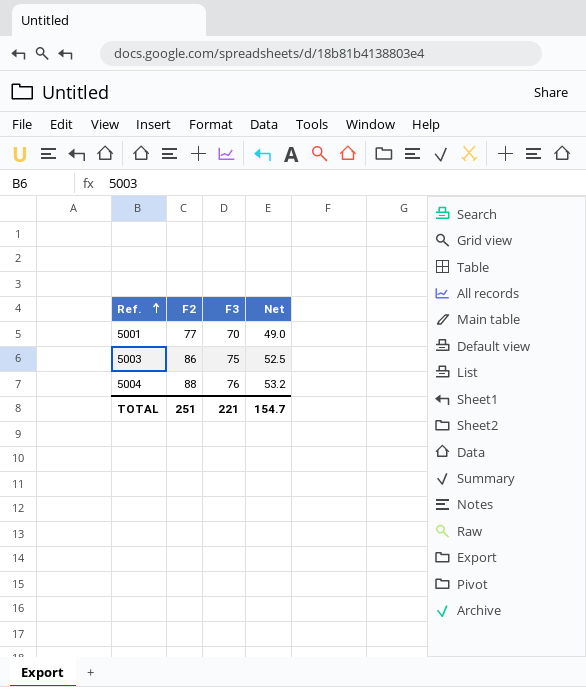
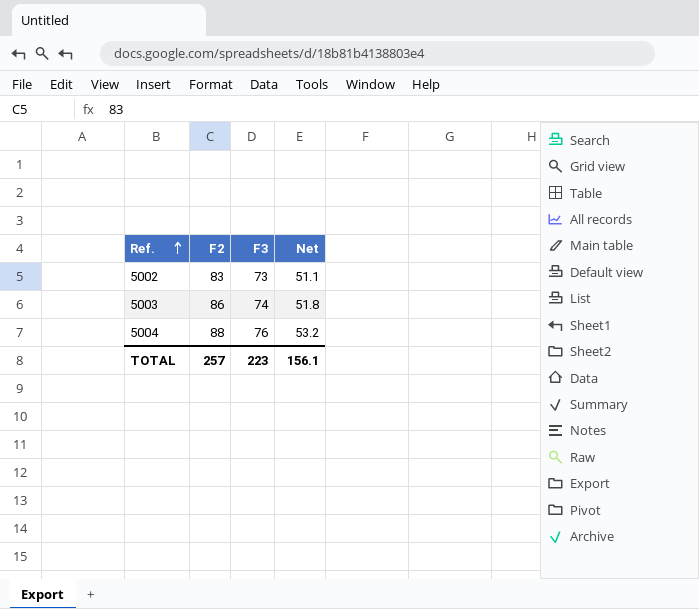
row 5001: 77 | 70 | 49.0 -> none
row 5002: none -> 83 | 73 | 51.1
5003 | F3: 75 -> 74
5003 | Net: 52.5 -> 51.8
TOTAL | F2: 251 -> 257
TOTAL | F3: 221 -> 223
TOTAL | Net: 154.7 -> 156.1

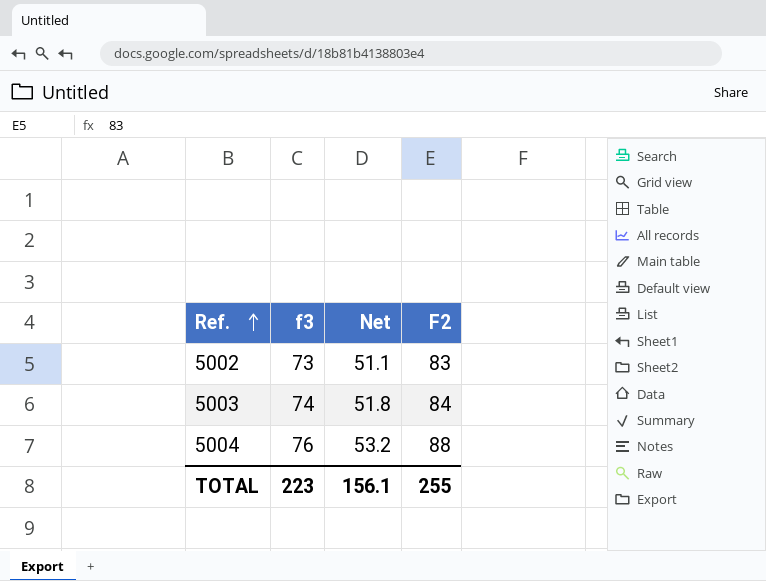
column name: F3 -> f3
column F2 | position: 2 -> 4
5003 | F2: 86 -> 84
TOTAL | F2: 257 -> 255

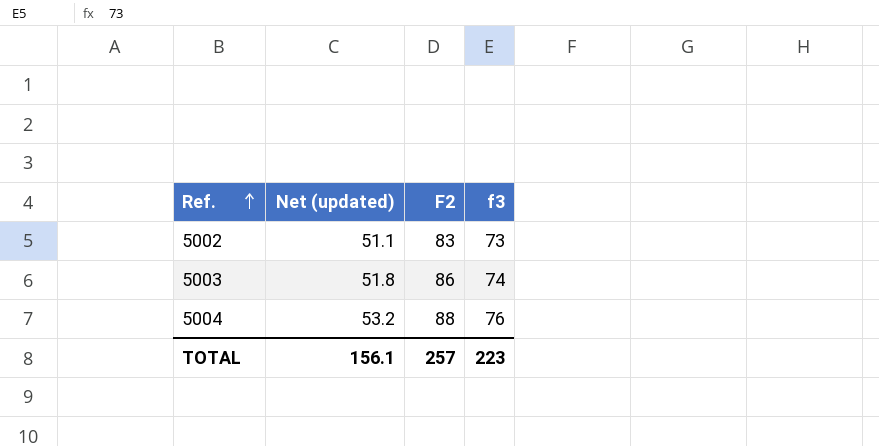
column name: Net -> Net (updated)
column f3 | position: 2 -> 4
5003 | F2: 84 -> 86
TOTAL | F2: 255 -> 257

